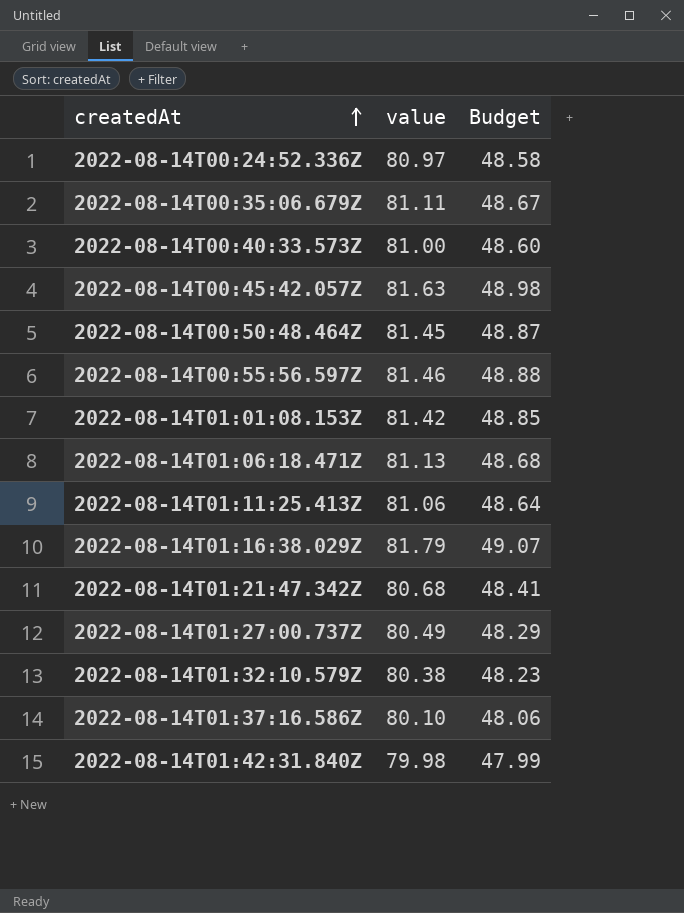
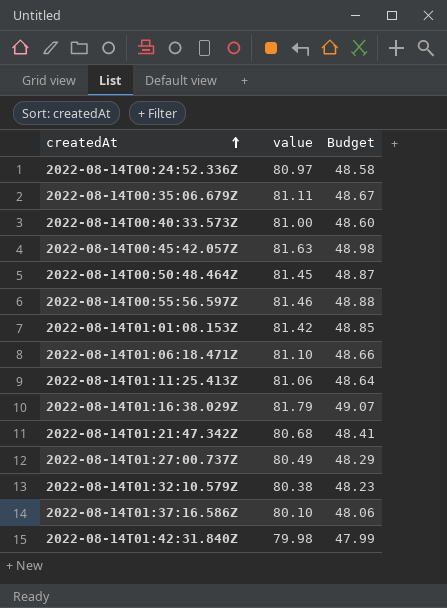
2022-08-14T01:06:18.471Z | value: 81.13 -> 81.10
2022-08-14T01:06:18.471Z | Budget: 48.68 -> 48.66

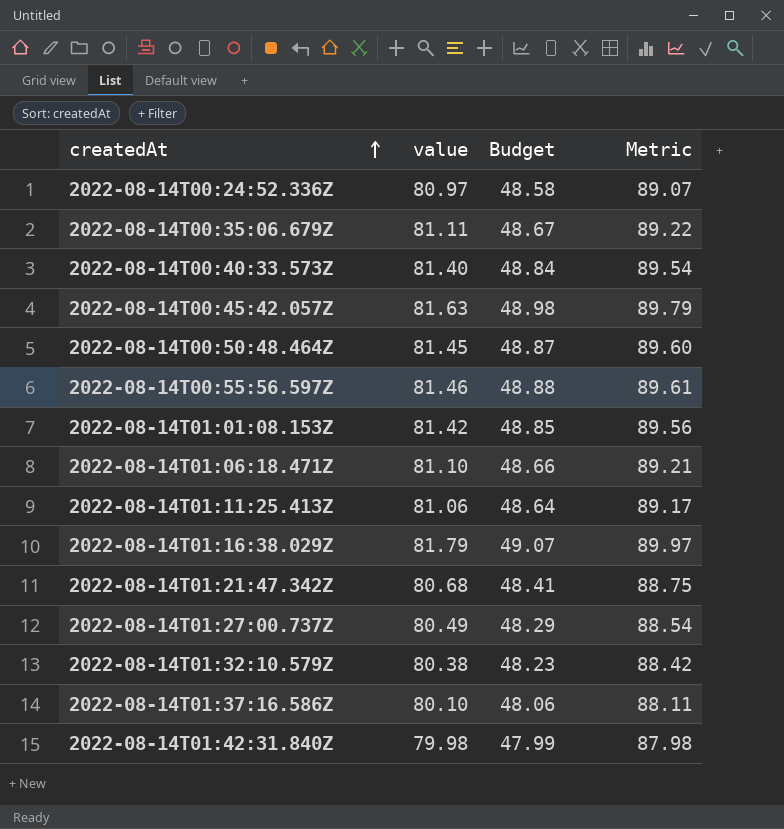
column Metric | formula: none -> [value] * 1.1
2022-08-14T00:40:33.573Z | value: 81.00 -> 81.40
2022-08-14T00:40:33.573Z | Budget: 48.60 -> 48.84

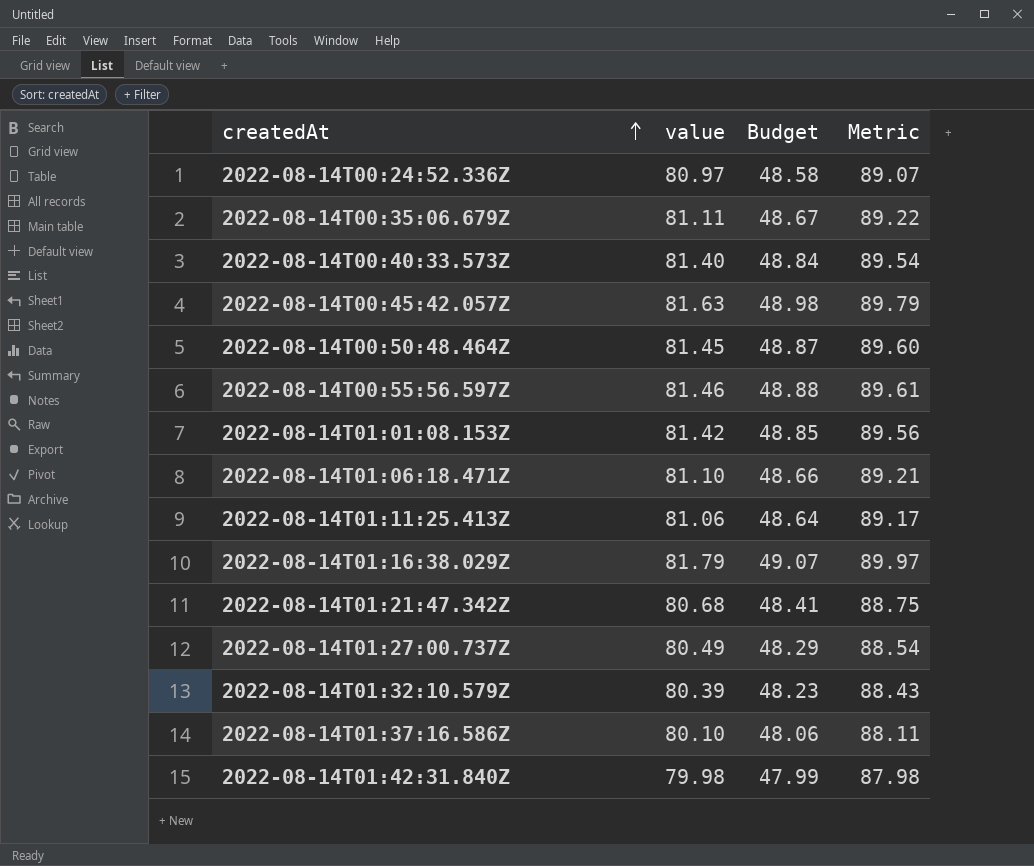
2022-08-14T01:32:10.579Z | value: 80.38 -> 80.39
2022-08-14T01:32:10.579Z | Metric: 88.42 -> 88.43

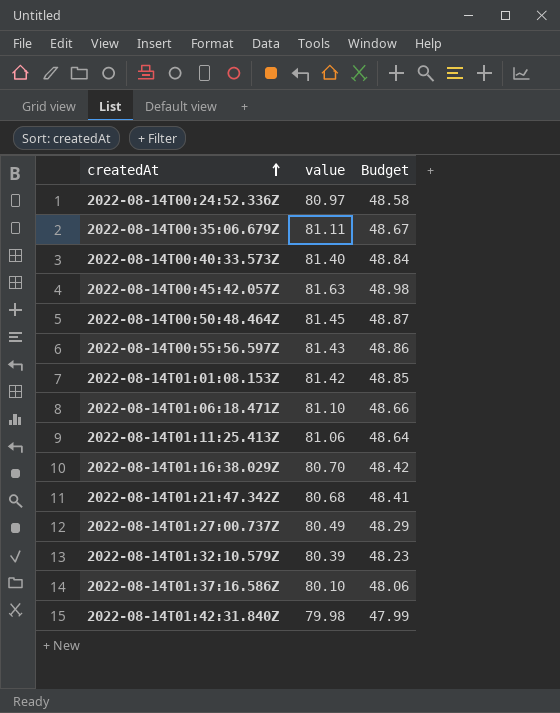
column Metric | formula: [value] * 1.1 -> none
2022-08-14T00:55:56.597Z | value: 81.46 -> 81.43
2022-08-14T00:55:56.597Z | Budget: 48.88 -> 48.86
2022-08-14T01:16:38.029Z | value: 81.79 -> 80.70
2022-08-14T01:16:38.029Z | Budget: 49.07 -> 48.42

